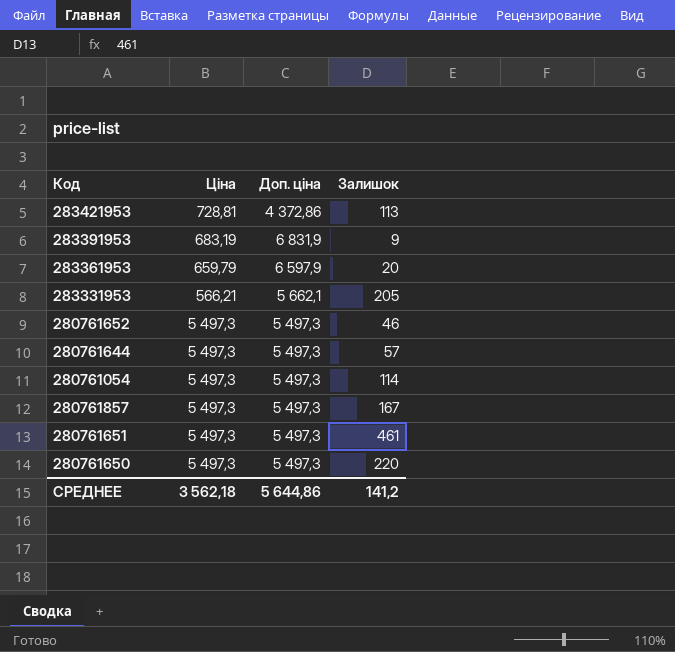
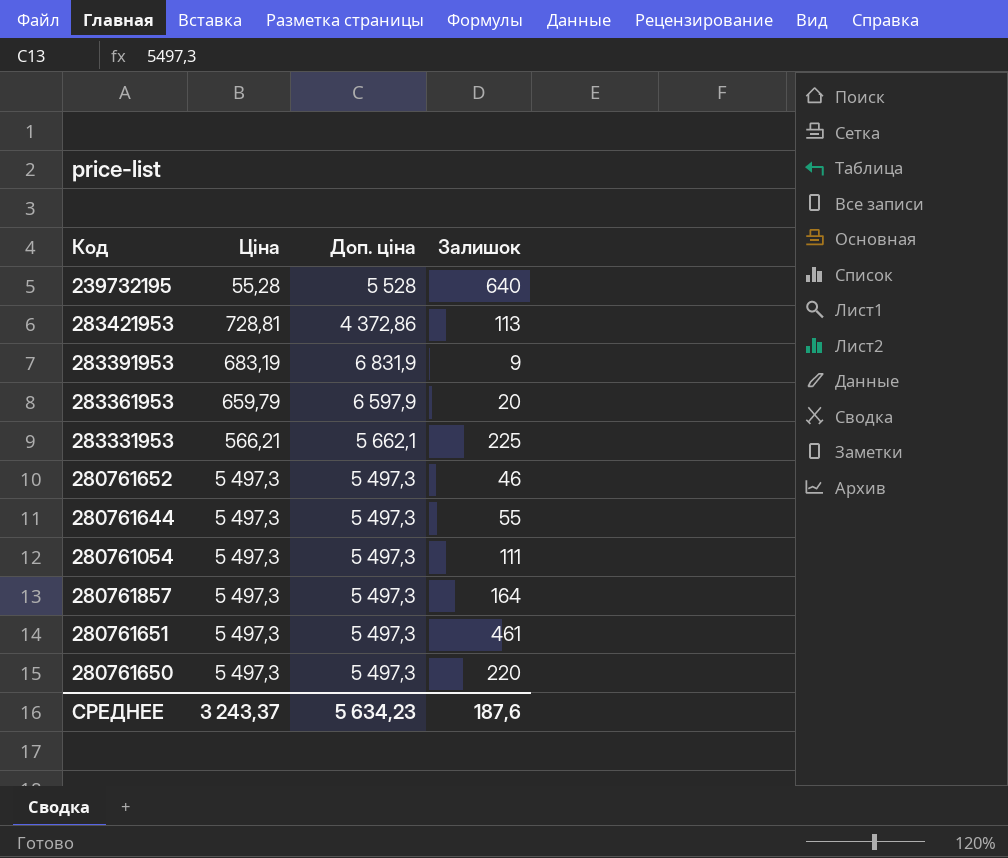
row 239732195: none -> 55,28 | 5 528 | 640
283331953 | Залишок: 205 -> 225
280761644 | Залишок: 57 -> 55
280761054 | Залишок: 114 -> 111
280761857 | Залишок: 167 -> 164
СРЕДНЕЕ | Ціна: 3 562,18 -> 3 243,37
СРЕДНЕЕ | Доп. ціна: 5 644,86 -> 5 634,23
СРЕДНЕЕ | Залишок: 141,2 -> 187,6

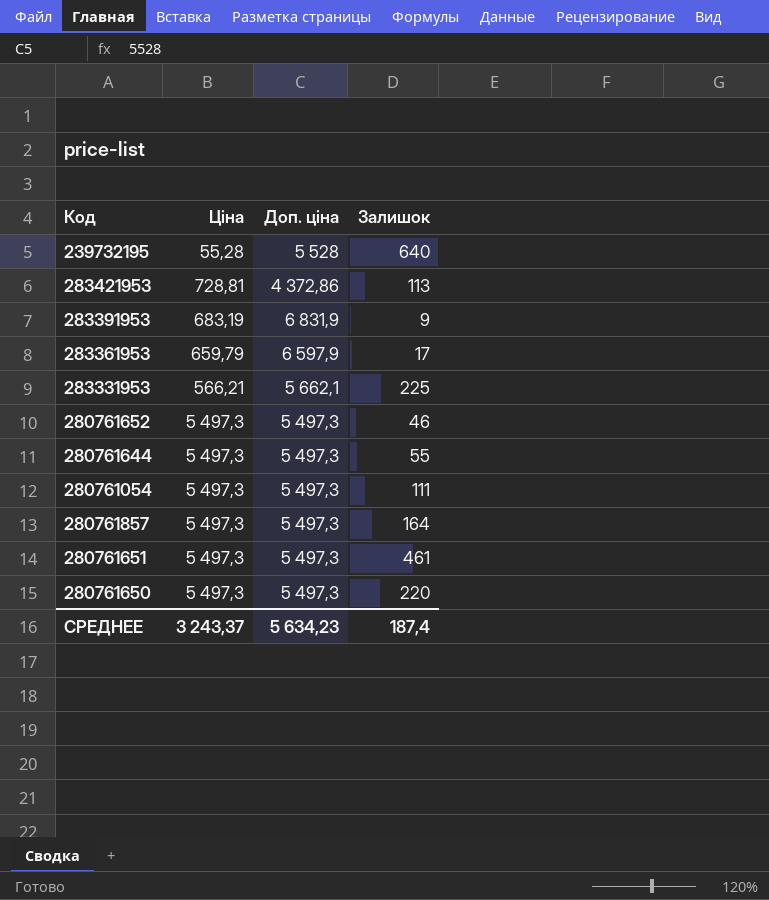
283361953 | Залишок: 20 -> 17
СРЕДНЕЕ | Залишок: 187,6 -> 187,4

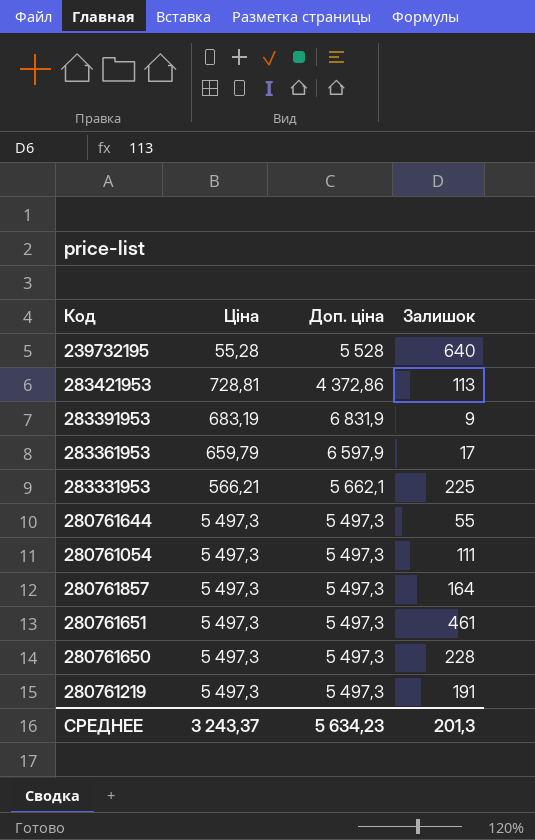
row 280761652: 5 497,3 | 5 497,3 | 46 -> none
280761650 | Залишок: 220 -> 228
row 280761219: none -> 5 497,3 | 5 497,3 | 191
СРЕДНЕЕ | Залишок: 187,4 -> 201,3

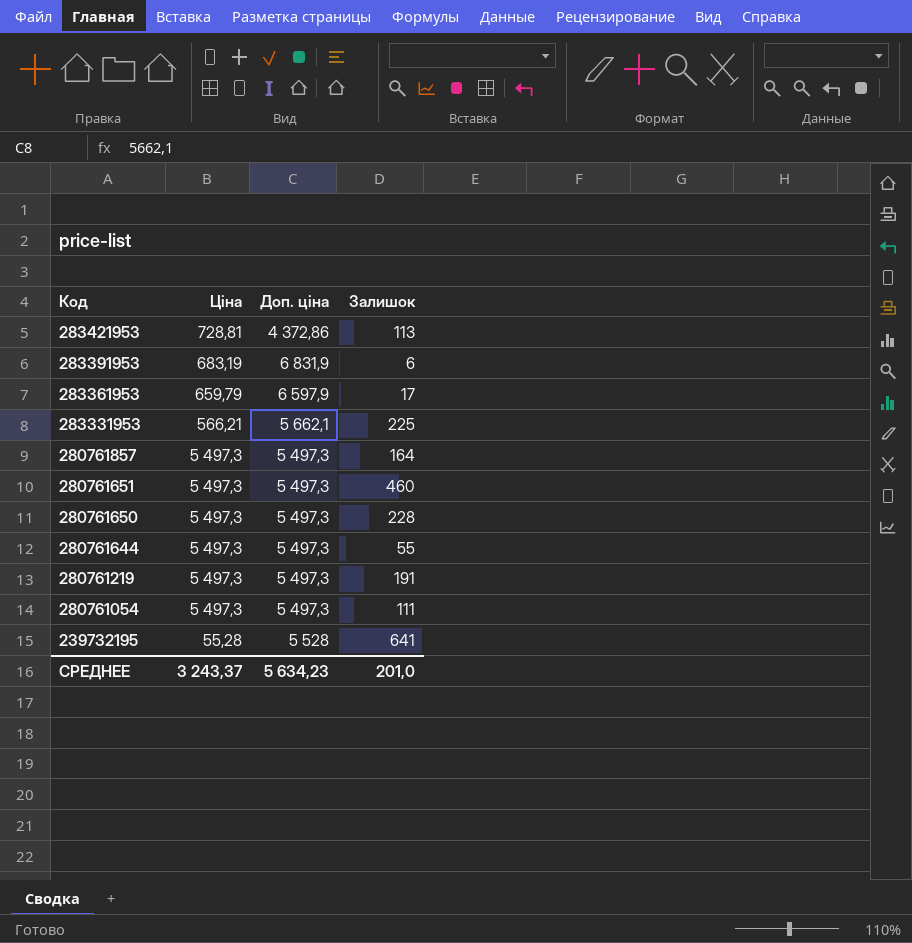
row order: none -> Код descending
283391953 | Залишок: 9 -> 6
280761651 | Залишок: 461 -> 460
239732195 | Залишок: 640 -> 641
СРЕДНЕЕ | Залишок: 201,3 -> 201,0

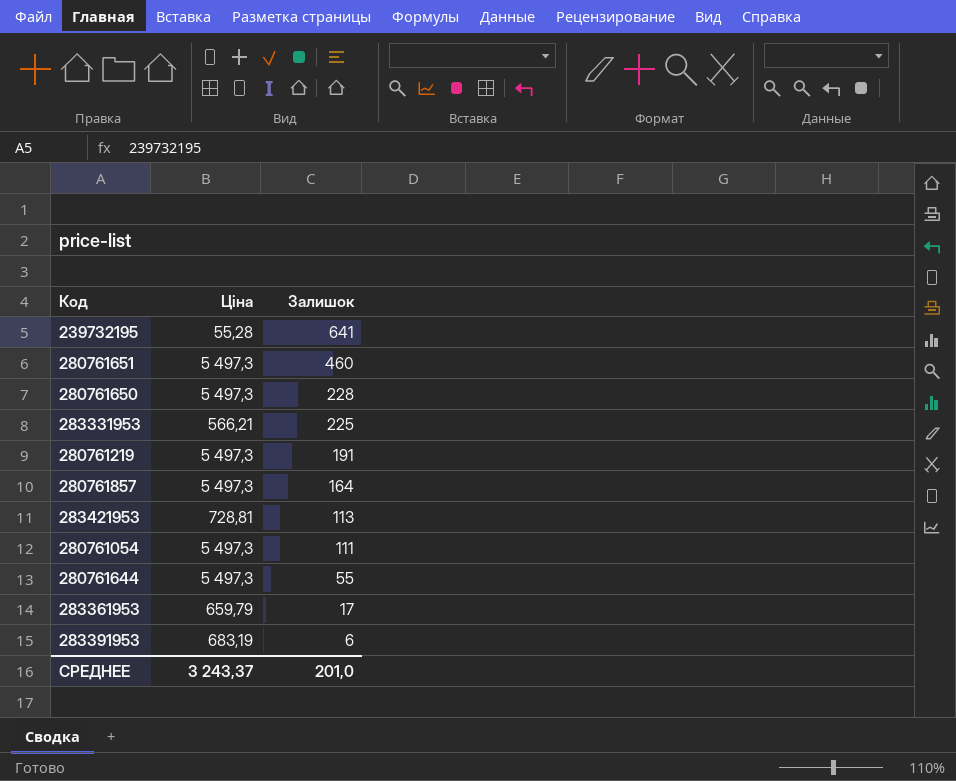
row order: Код descending -> Залишок descending
column Доп. ціна | position: 3 -> none

